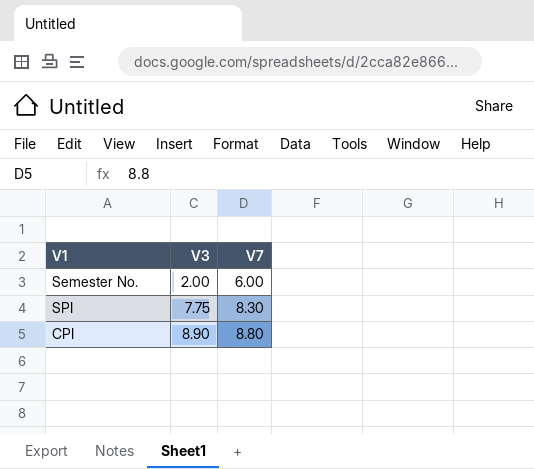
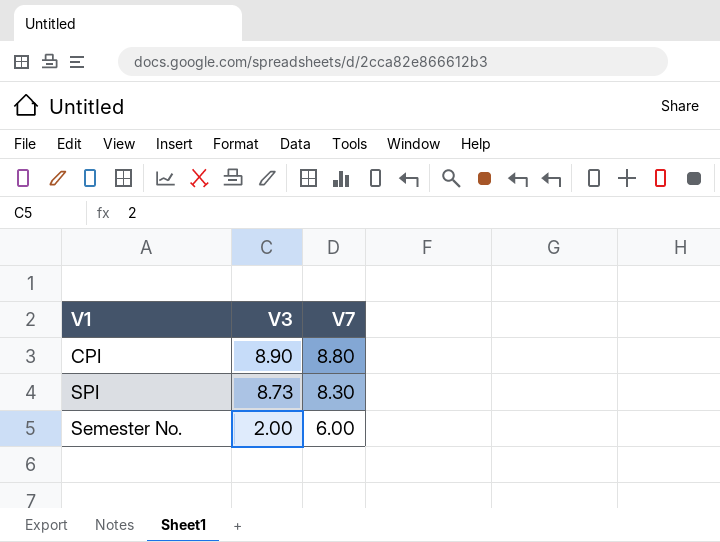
row order: V3 ascending -> V3 descending
SPI | V3: 7.75 -> 8.73

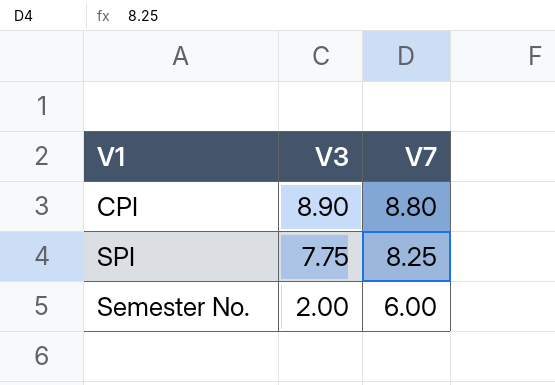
SPI | V3: 8.73 -> 7.75
SPI | V7: 8.30 -> 8.25

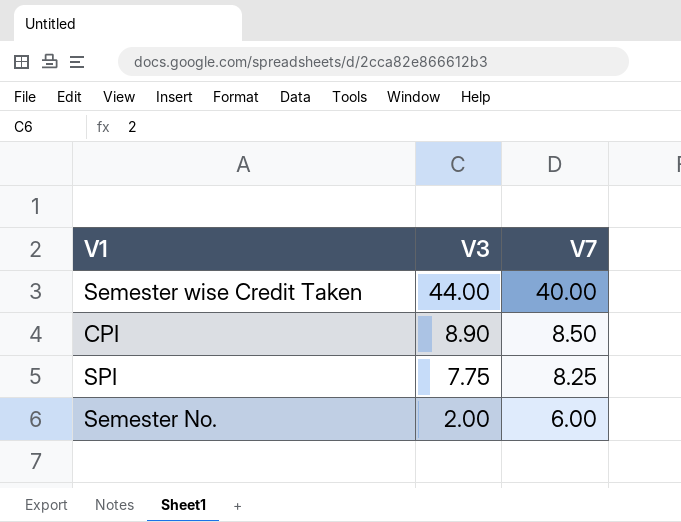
row Semester wise Credit Taken: none -> 44.00 | 40.00
CPI | V7: 8.80 -> 8.50

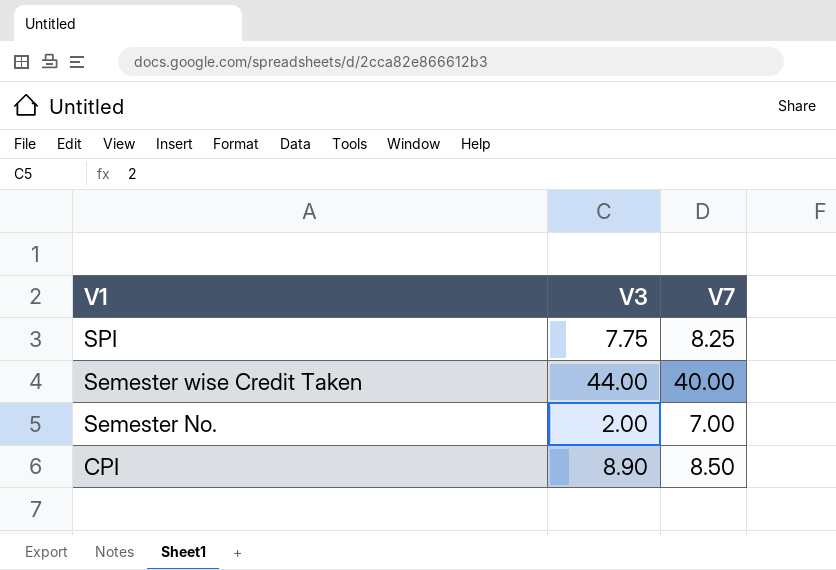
row order: V3 descending -> V1 descending
Semester No. | V7: 6.00 -> 7.00

